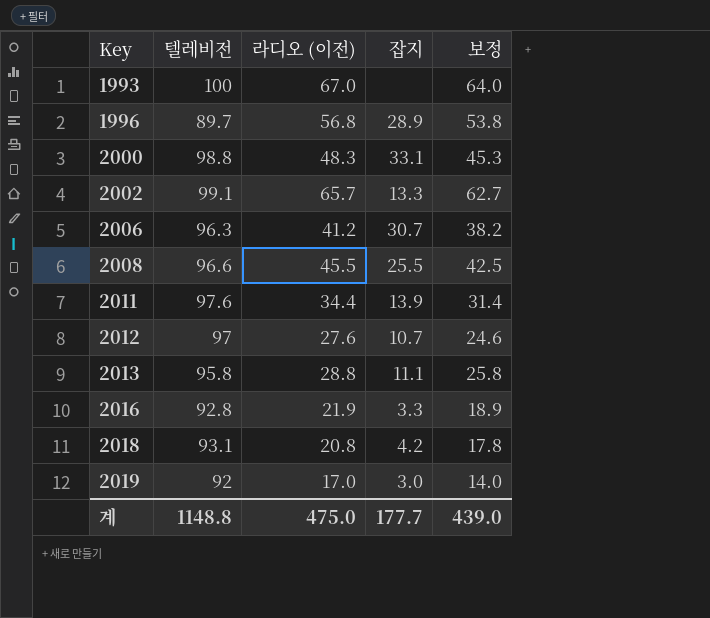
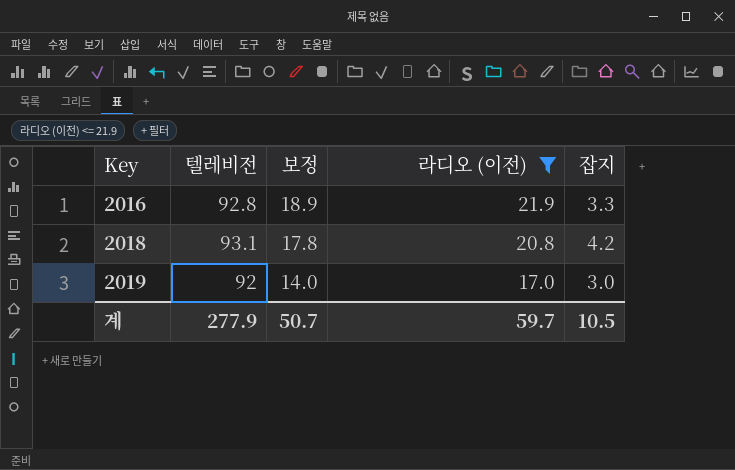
filter: none -> 라디오 (이전) <= 21.9
column 보정 | position: 5 -> 3
계 | 텔레비전: 1148.8 -> 277.9
계 | 보정: 439.0 -> 50.7
계 | 라디오 (이전): 475.0 -> 59.7
계 | 잡지: 177.7 -> 10.5

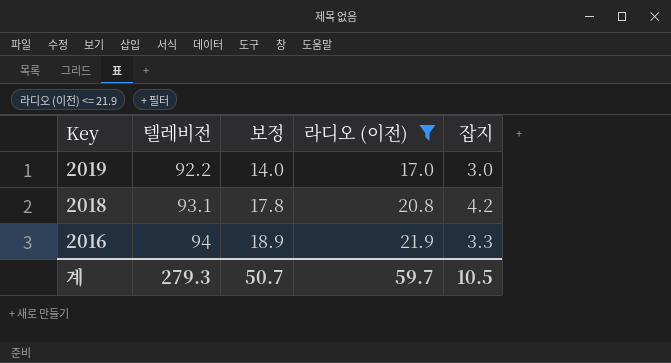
row order: Key ascending -> Key descending
2019 | 텔레비전: 92 -> 92.2
2016 | 텔레비전: 92.8 -> 94
계 | 텔레비전: 277.9 -> 279.3

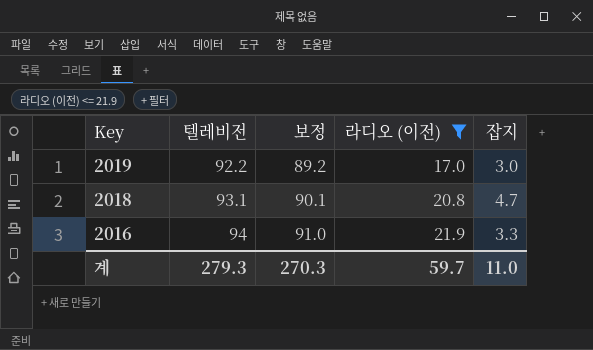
column 보정 | formula: [라디오 (이전)] - 3 -> [텔레비전] - 3
2018 | 잡지: 4.2 -> 4.7
계 | 보정: 50.7 -> 270.3
계 | 잡지: 10.5 -> 11.0

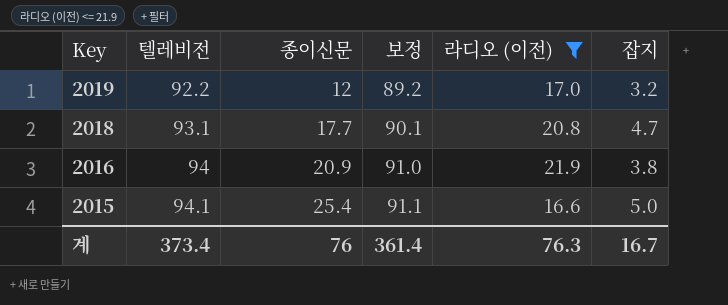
column 종이신문 | position: none -> 3
2019 | 잡지: 3.0 -> 3.2
2016 | 잡지: 3.3 -> 3.8
row 2015: none -> 94.1 | 25.4 | 91.1 | 16.6 | 5.0
계 | 텔레비전: 279.3 -> 373.4
계 | 보정: 270.3 -> 361.4
계 | 라디오 (이전): 59.7 -> 76.3
계 | 잡지: 11.0 -> 16.7

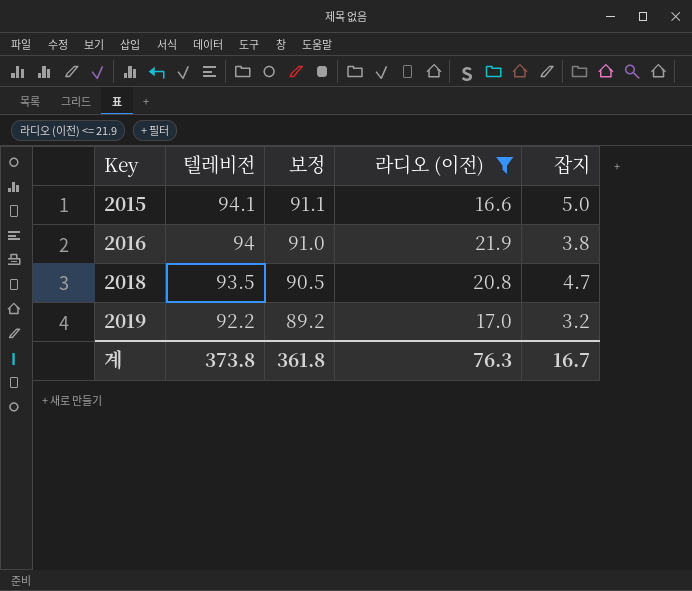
row order: Key descending -> Key ascending
column 종이신문 | position: 3 -> none
2018 | 텔레비전: 93.1 -> 93.5
2018 | 보정: 90.1 -> 90.5
계 | 텔레비전: 373.4 -> 373.8
계 | 보정: 361.4 -> 361.8

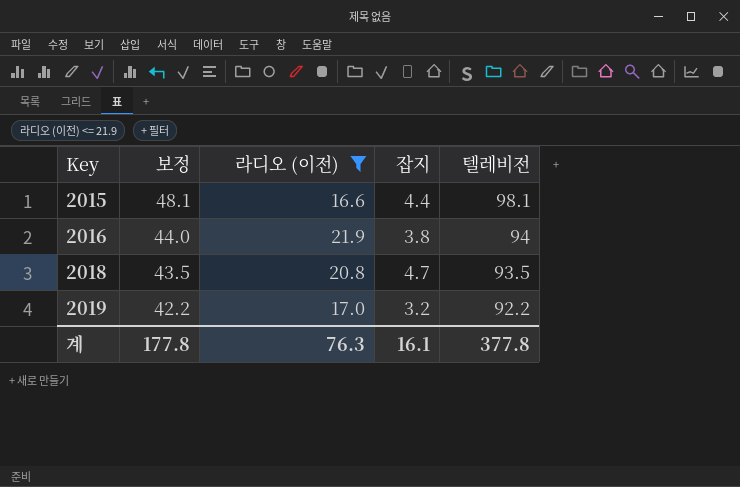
column 보정 | formula: [텔레비전] - 3 -> [텔레비전] - 50
column 텔레비전 | position: 2 -> 5
2015 | 잡지: 5.0 -> 4.4
2015 | 텔레비전: 94.1 -> 98.1
계 | 보정: 361.8 -> 177.8
계 | 잡지: 16.7 -> 16.1
계 | 텔레비전: 373.8 -> 377.8

